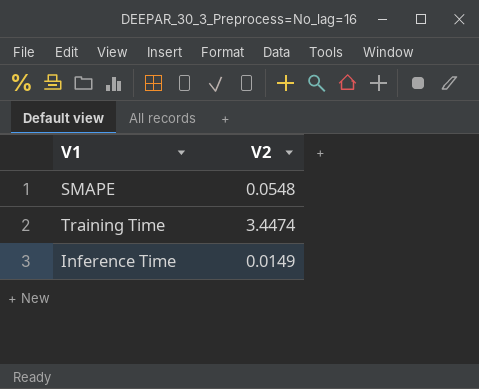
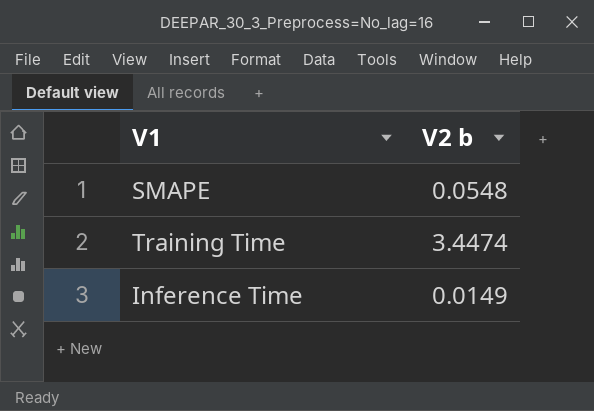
column name: V2 -> V2 b

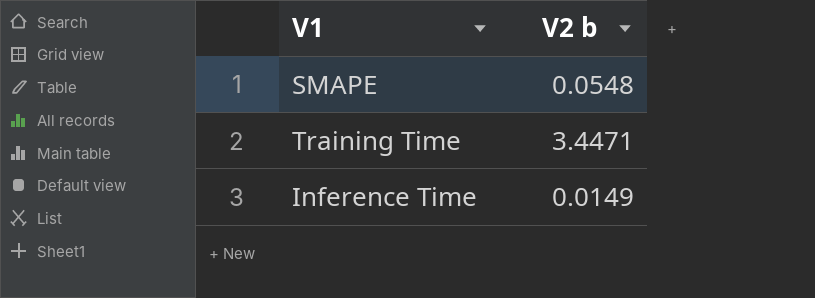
Training Time | V2 b: 3.4474 -> 3.4471

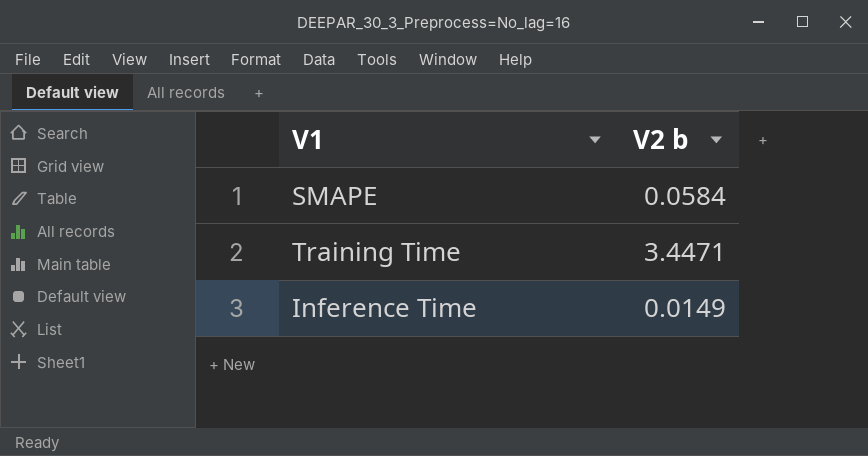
SMAPE | V2 b: 0.0548 -> 0.0584

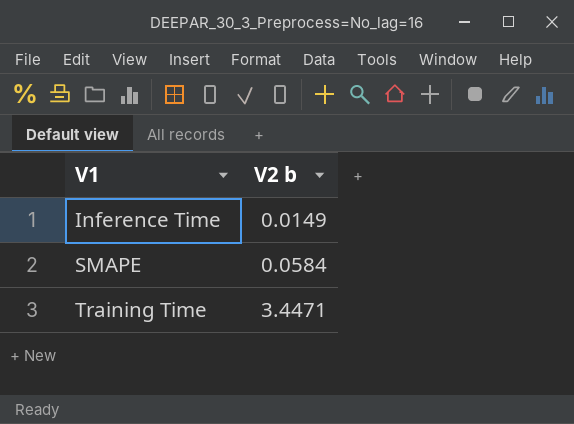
row order: none -> V1 ascending

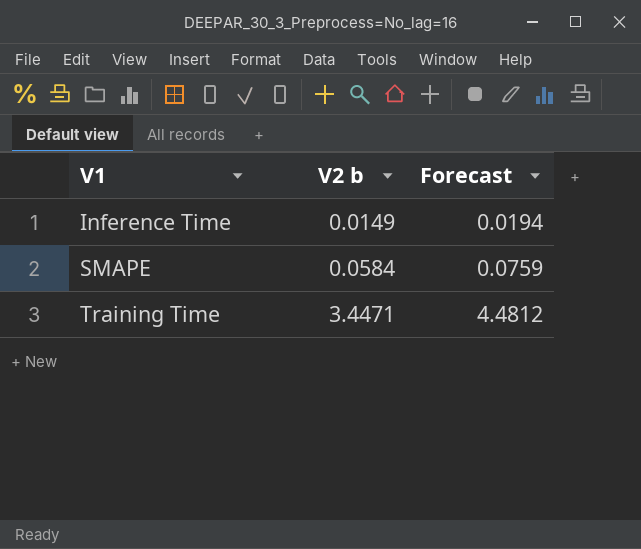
column Forecast | formula: none -> [V2 b] * 1.3

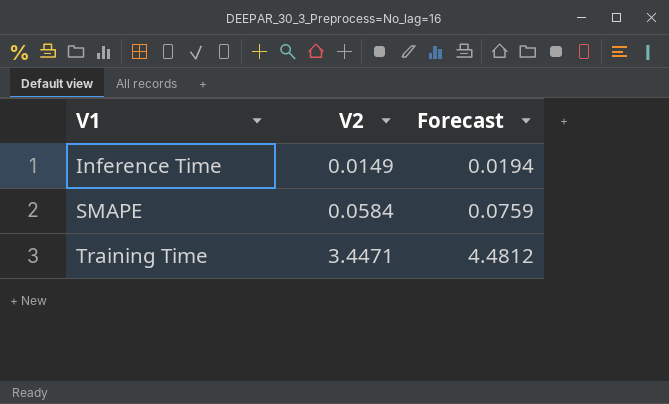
column name: V2 b -> V2

